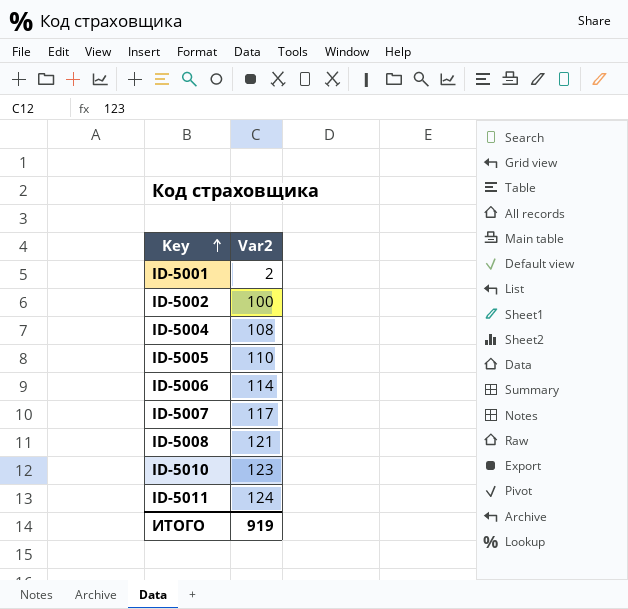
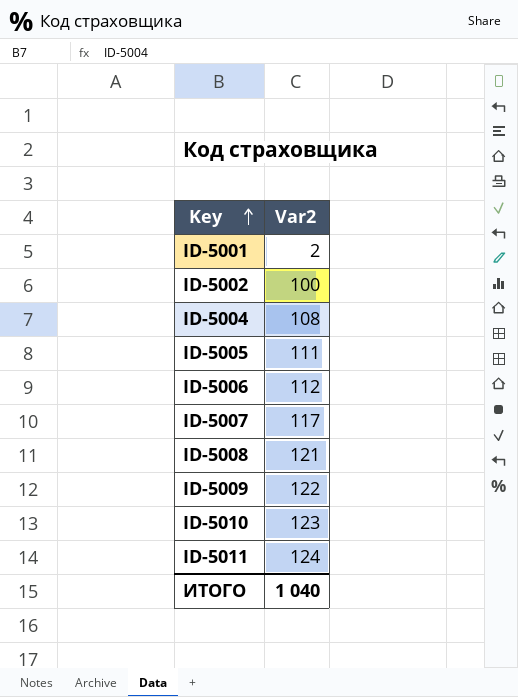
ID-5005 | Var2: 110 -> 111
ID-5006 | Var2: 114 -> 112
row ID-5009: none -> 122
ИТОГО | Var2: 919 -> 1 040

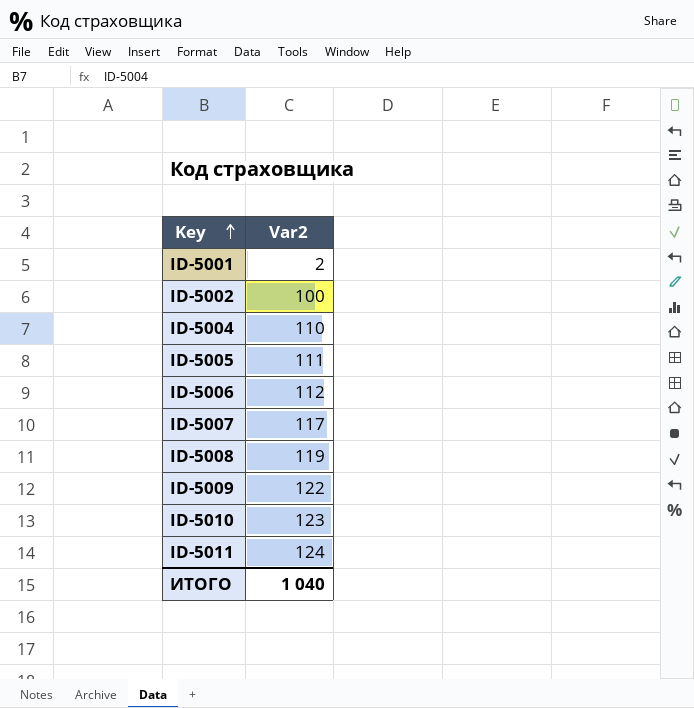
ID-5004 | Var2: 108 -> 110
ID-5008 | Var2: 121 -> 119

